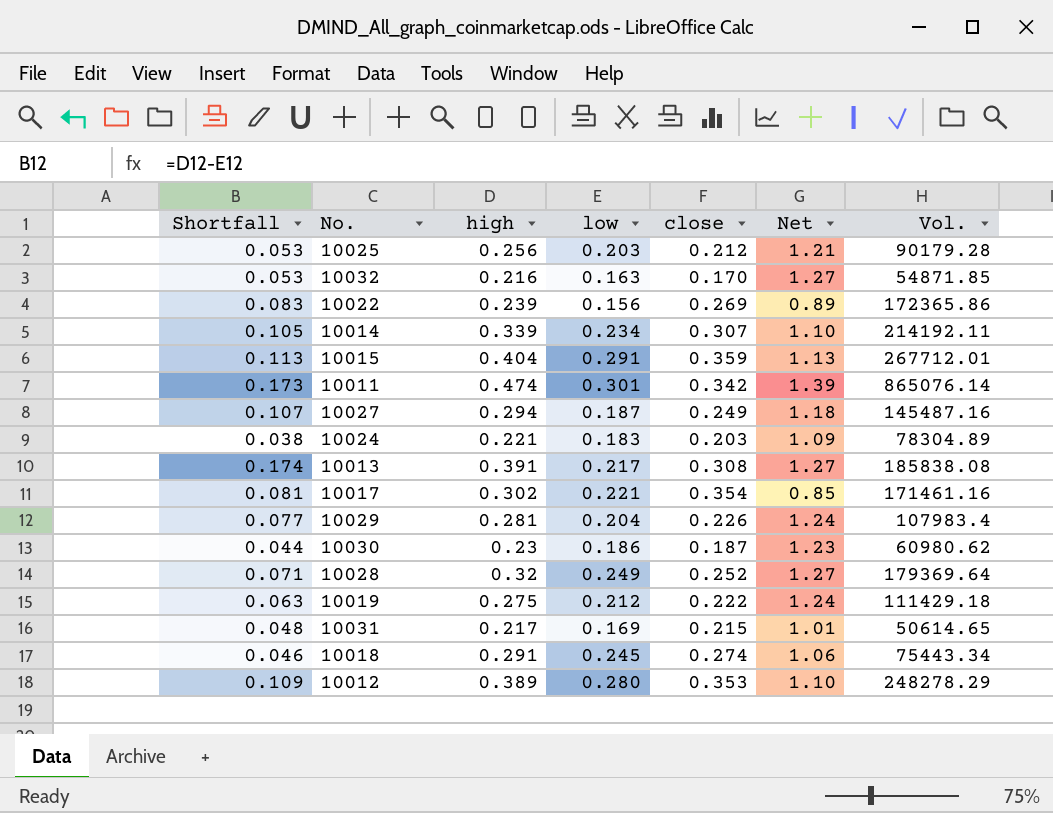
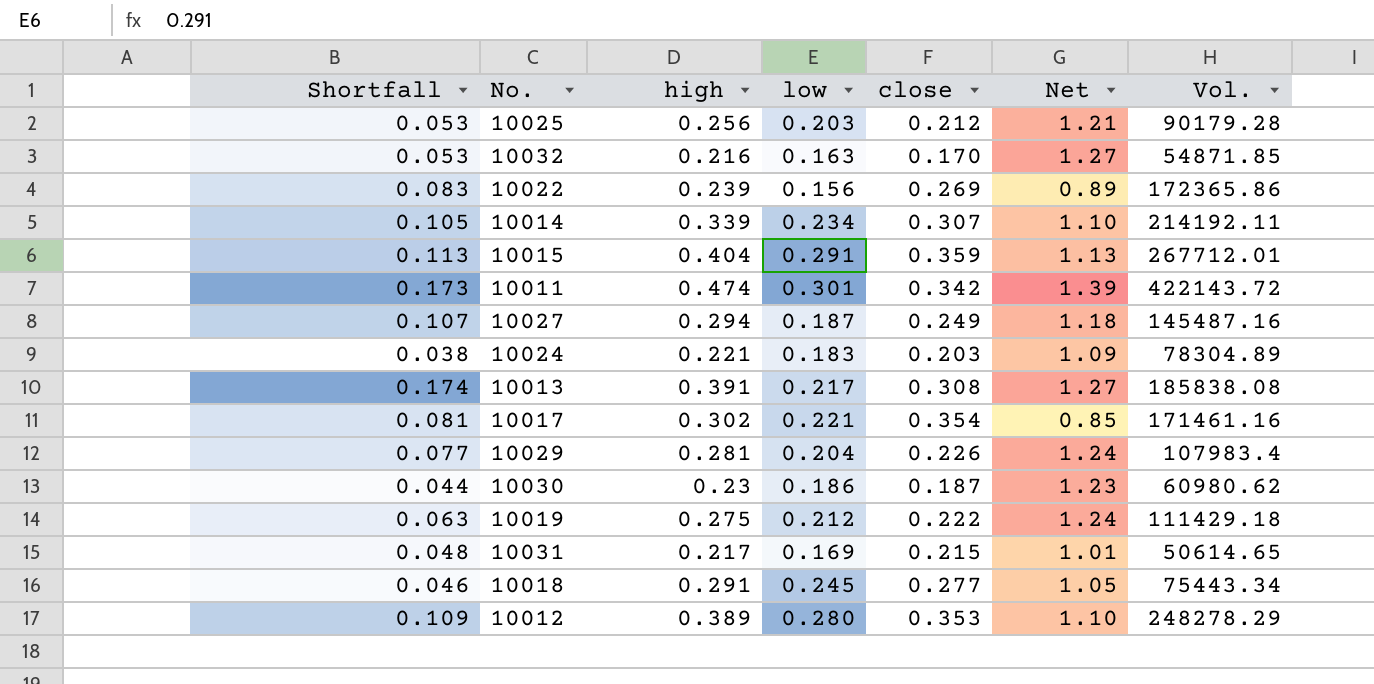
row 10028: 0.071 | 0.32 | 0.249 | 0.252 | 1.27 | 179369.64 -> none
10011 | Vol.: 865076.14 -> 422143.72
10018 | close: 0.274 -> 0.277
10018 | Net: 1.06 -> 1.05

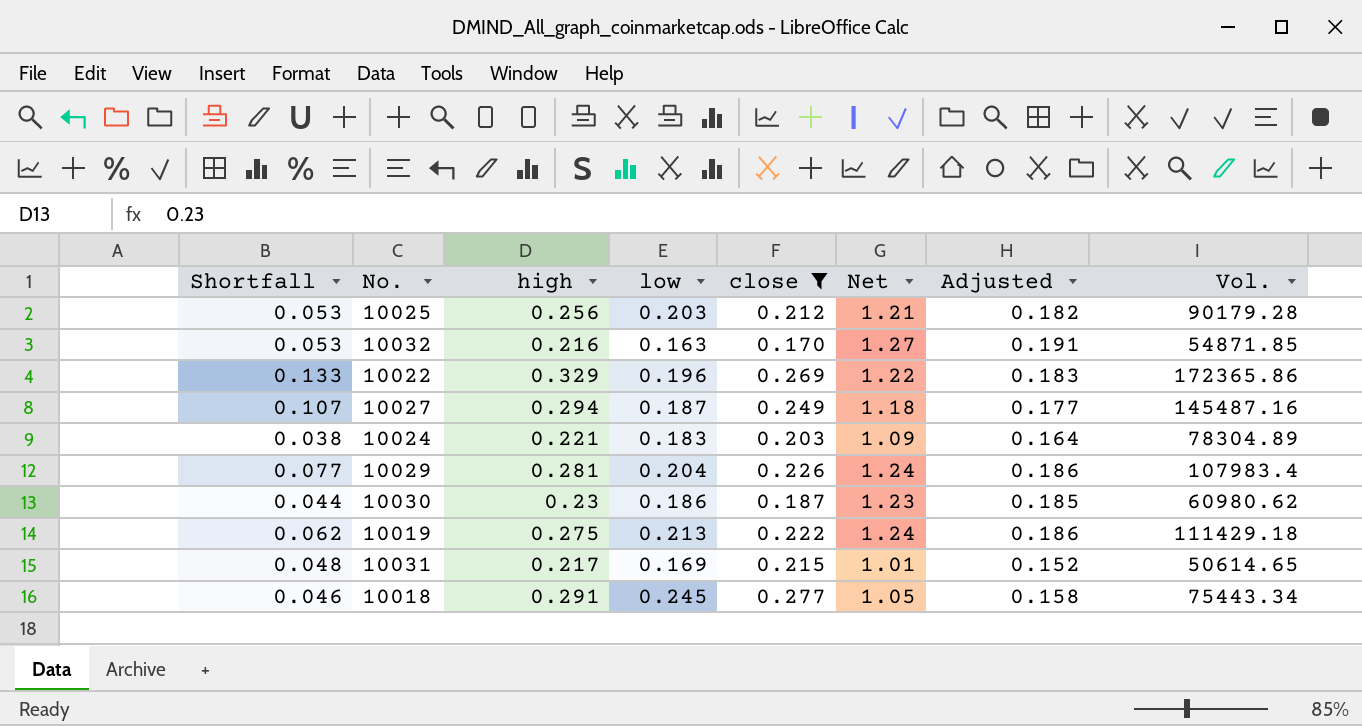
filter: none -> close <= 0.277
column Adjusted | formula: none -> [Net] * 0.15
10022 | Shortfall: 0.083 -> 0.133
10022 | high: 0.239 -> 0.329
10022 | low: 0.156 -> 0.196
10022 | Net: 0.89 -> 1.22
10019 | Shortfall: 0.063 -> 0.062
10019 | low: 0.212 -> 0.213

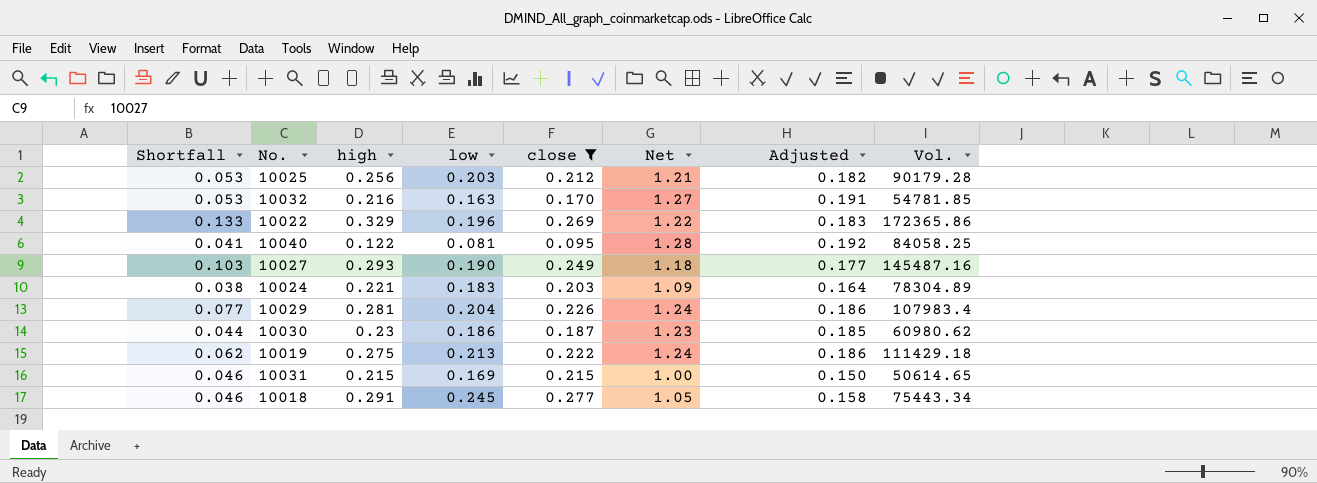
10032 | Vol.: 54871.85 -> 54781.85
row 10040: none -> 0.041 | 0.122 | 0.081 | 0.095 | 1.28 | 0.192 | 84058.25
10027 | Shortfall: 0.107 -> 0.103
10027 | high: 0.294 -> 0.293
10027 | low: 0.187 -> 0.190
10031 | Shortfall: 0.048 -> 0.046
10031 | high: 0.217 -> 0.215
10031 | Net: 1.01 -> 1.00
10031 | Adjusted: 0.152 -> 0.150

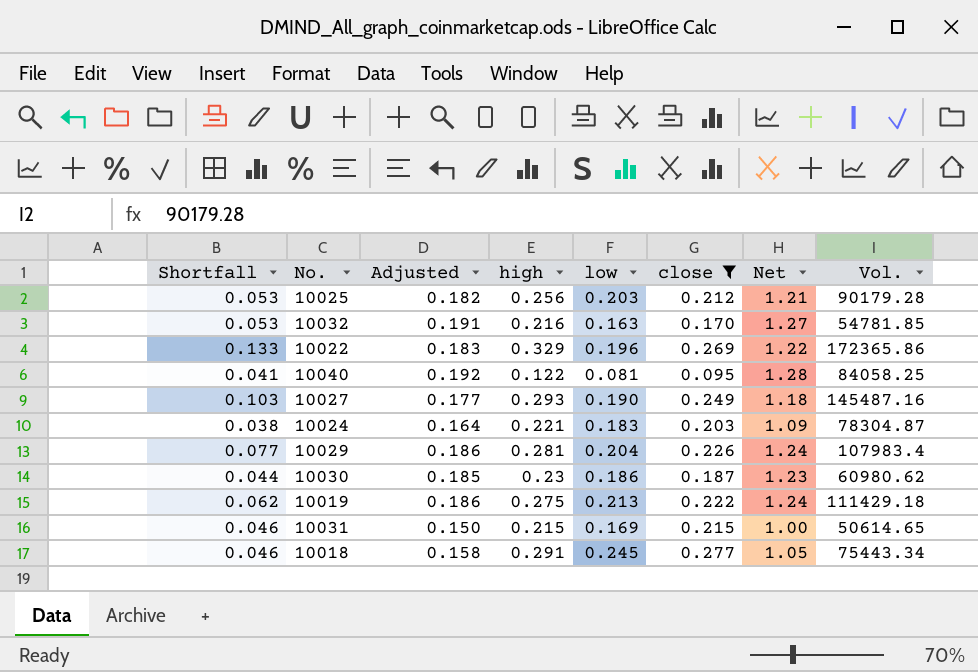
column Adjusted | position: 7 -> 3
10024 | Vol.: 78304.89 -> 78304.87

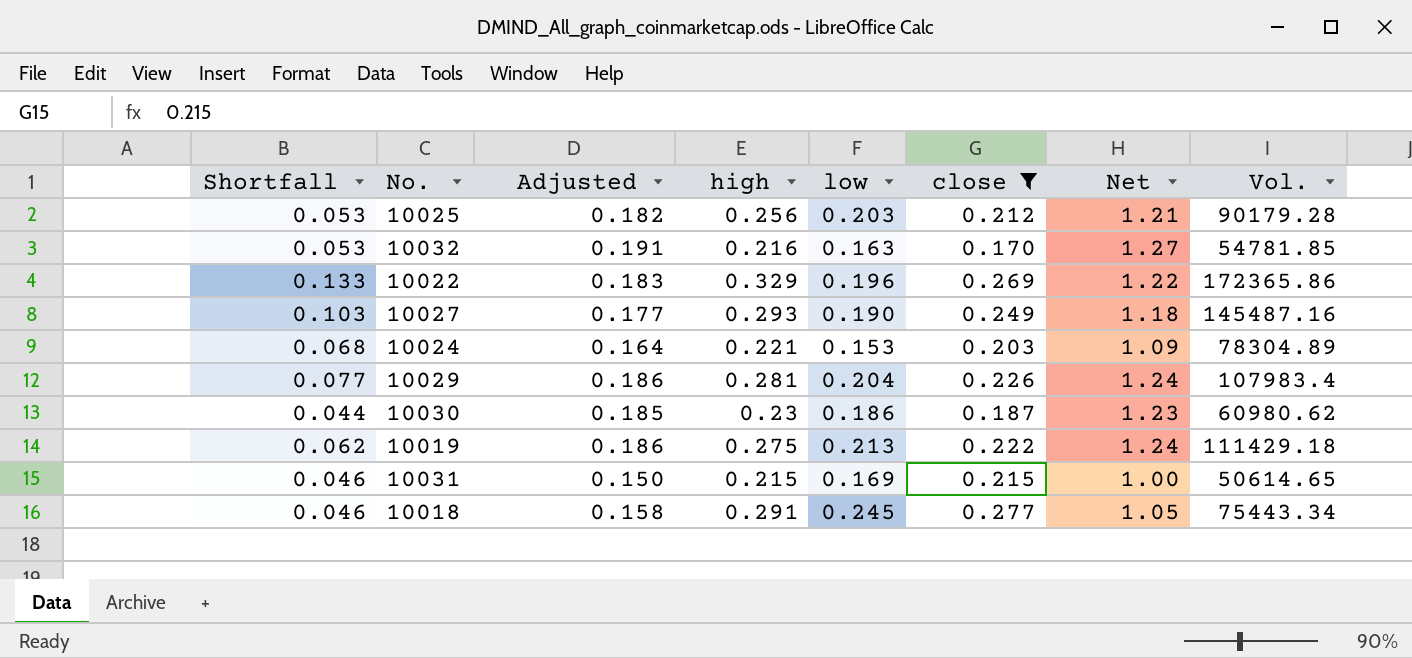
row 10040: 0.041 | 0.192 | 0.122 | 0.081 | 0.095 | 1.28 | 84058.25 -> none
10024 | Shortfall: 0.038 -> 0.068
10024 | low: 0.183 -> 0.153
10024 | Vol.: 78304.87 -> 78304.89

